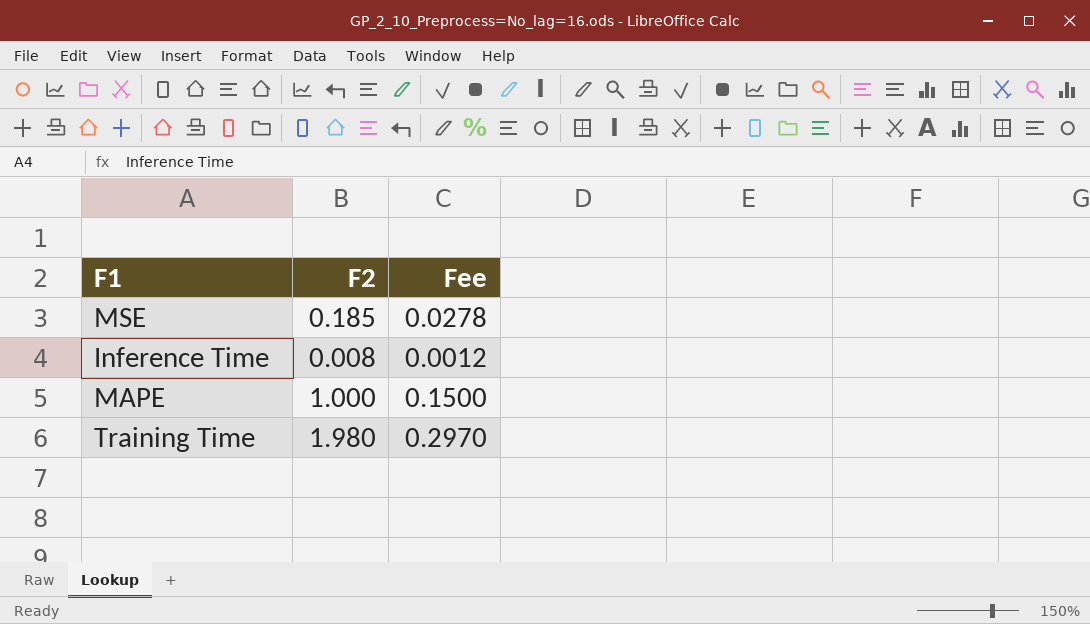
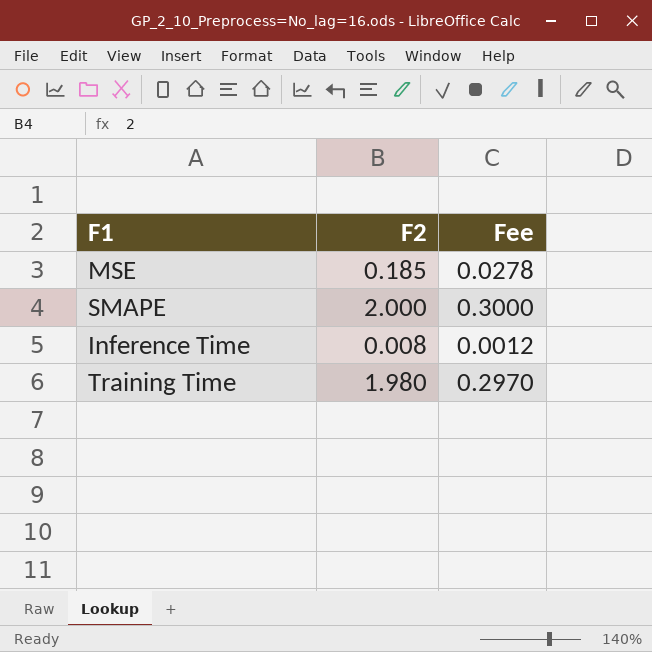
row MAPE: 1.000 | 0.1500 -> none
row SMAPE: none -> 2.000 | 0.3000

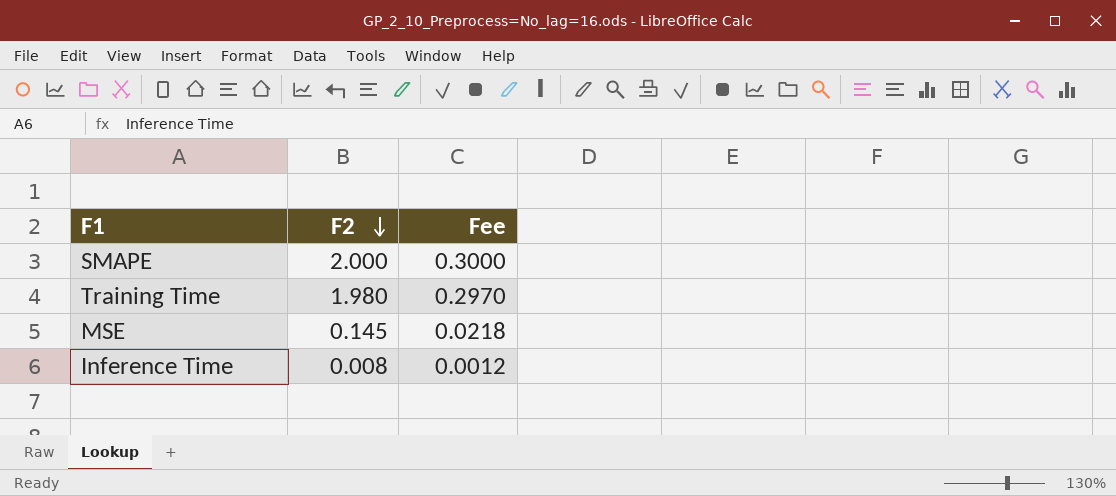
row order: none -> F2 descending
MSE | F2: 0.185 -> 0.145
MSE | Fee: 0.0278 -> 0.0218

